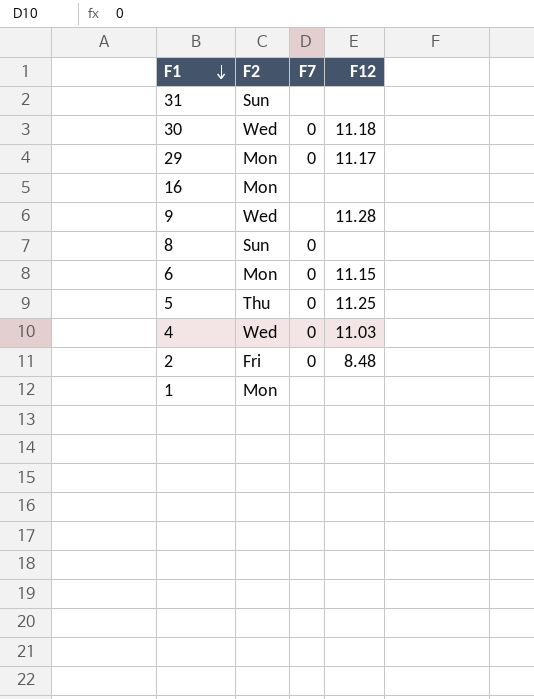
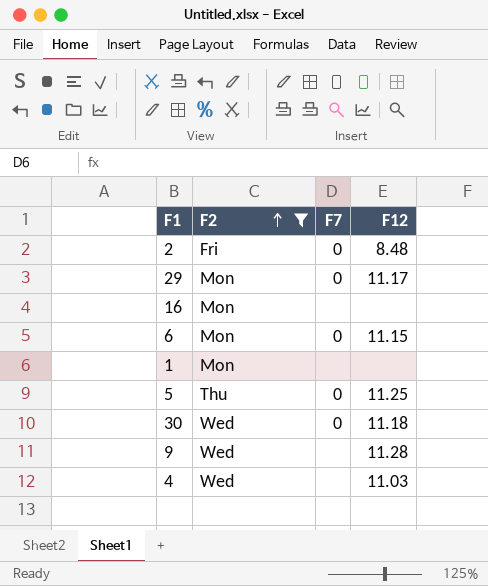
filter: none -> F2 != Sun
row order: F1 descending -> F2 ascending
4 | F7: 0 -> none

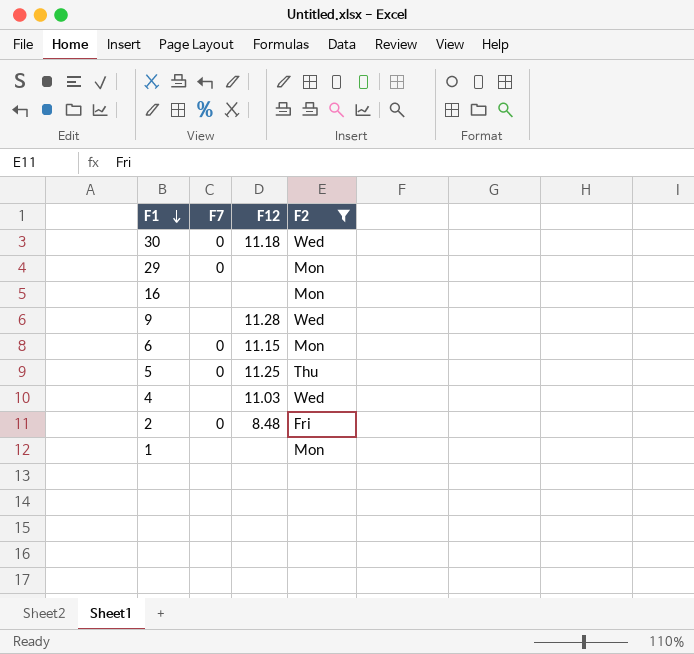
row order: F2 ascending -> F1 descending
column F2 | position: 2 -> 4
29 | F12: 11.17 -> none

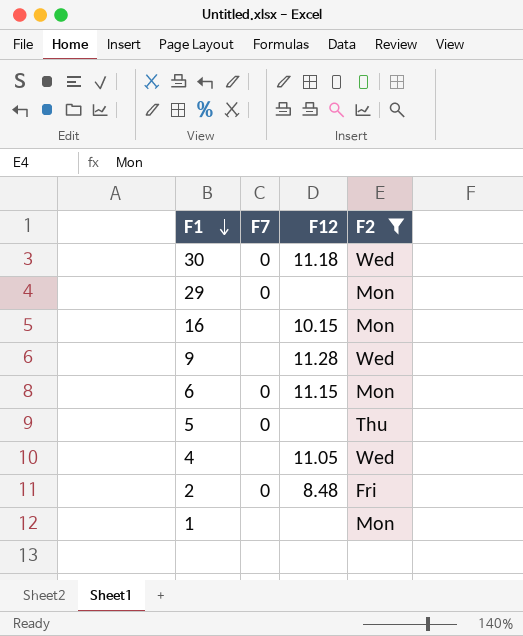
16 | F12: none -> 10.15
5 | F12: 11.25 -> none
4 | F12: 11.03 -> 11.05

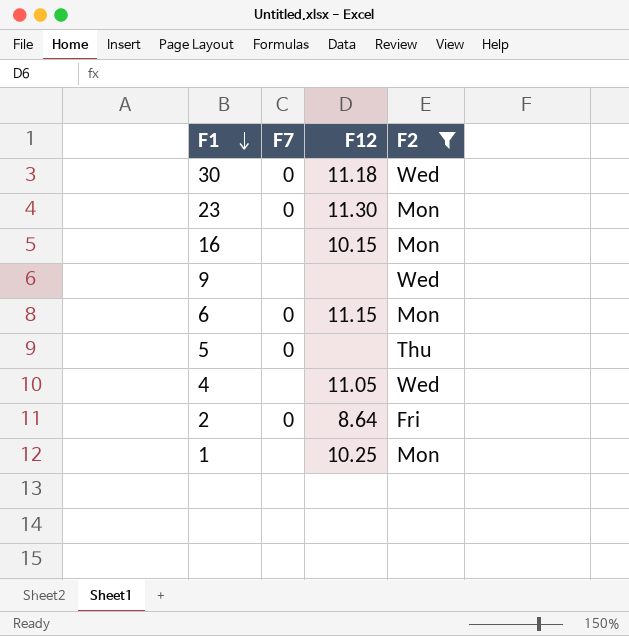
row 29: 0 | none | Mon -> none
row 23: none -> 0 | 11.30 | Mon
9 | F12: 11.28 -> none
2 | F12: 8.48 -> 8.64
1 | F12: none -> 10.25

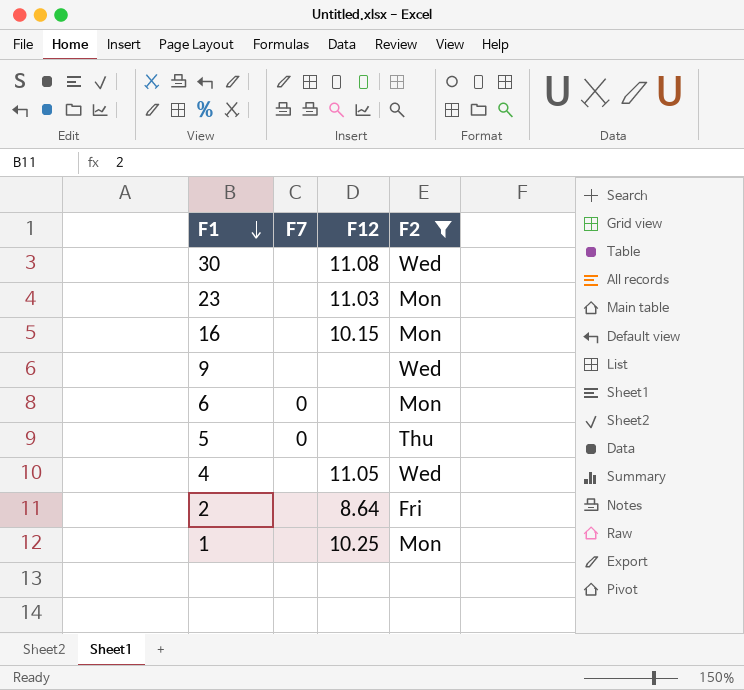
30 | F7: 0 -> none
30 | F12: 11.18 -> 11.08
23 | F7: 0 -> none
23 | F12: 11.30 -> 11.03
6 | F12: 11.15 -> none
2 | F7: 0 -> none

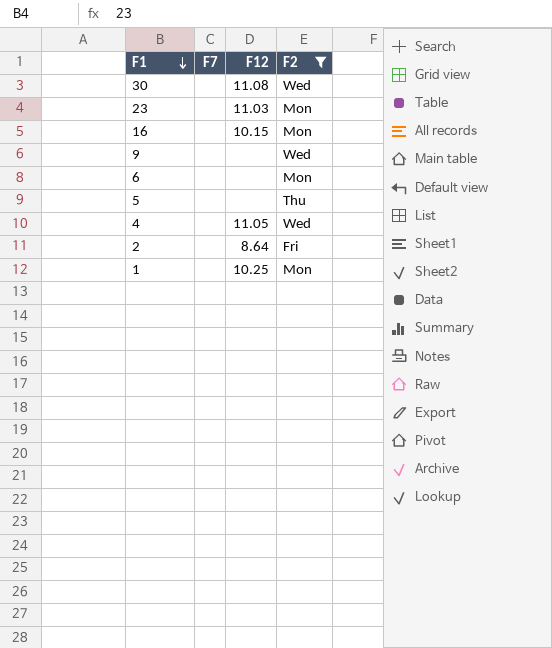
6 | F7: 0 -> none
5 | F7: 0 -> none

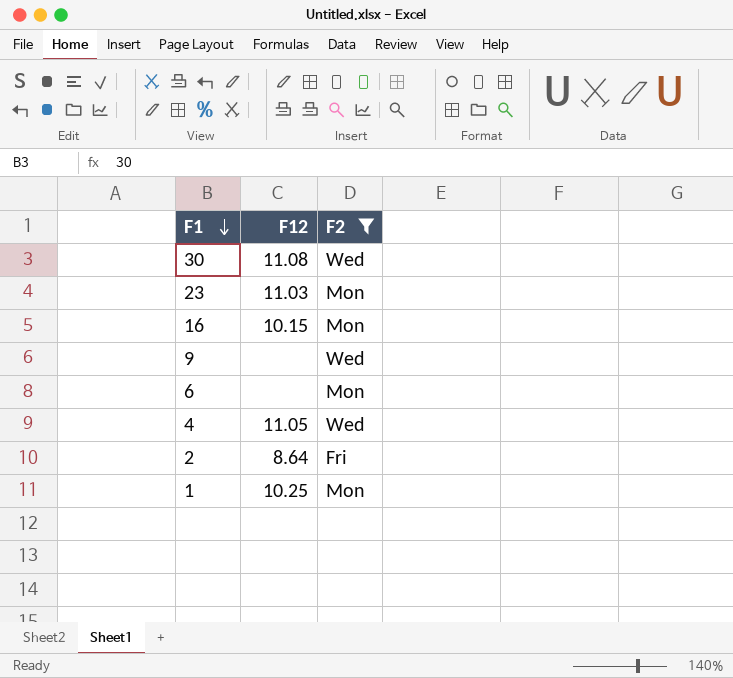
column F7 | position: 2 -> none
row 5: none | none | Thu -> none

